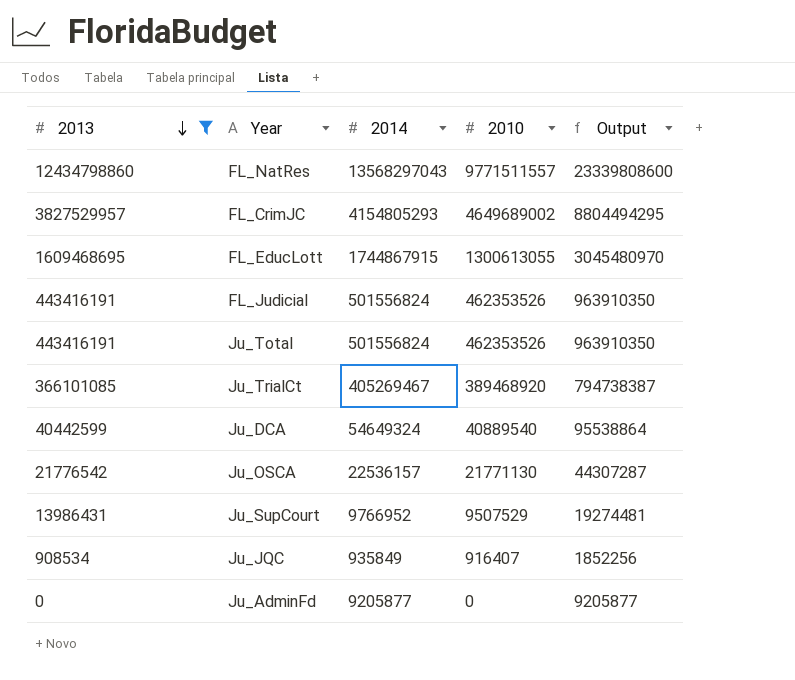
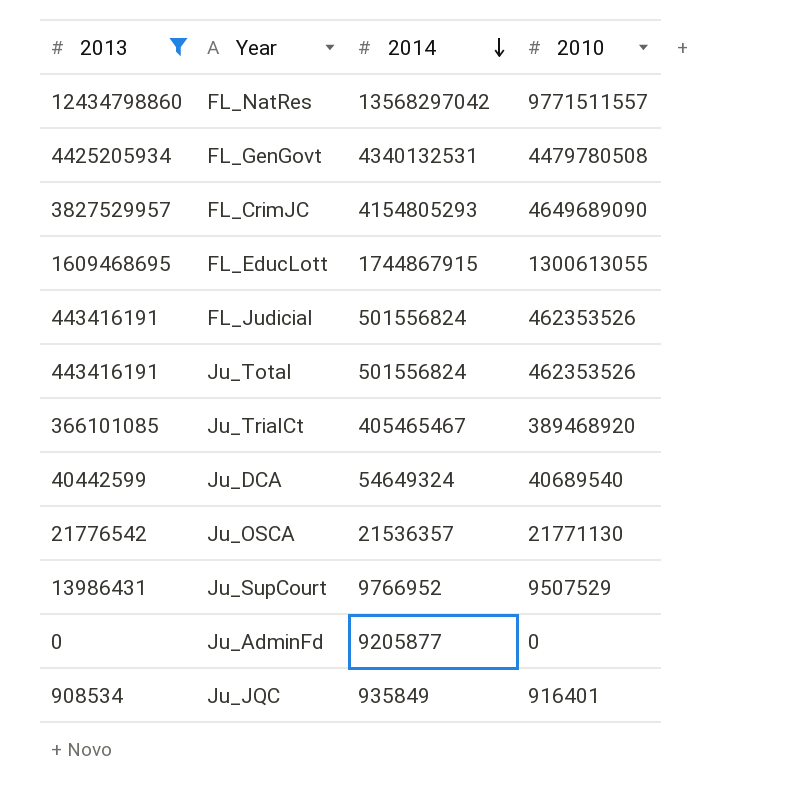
row order: 2013 descending -> 2014 descending
column Output | formula: [2014] + [2010] -> none
FL_NatRes | 2014: 13568297043 -> 13568297042
row FL_GenGovt: none -> 4425205934 | 4340132531 | 4479780508
FL_CrimJC | 2010: 4649689002 -> 4649689090
Ju_TrialCt | 2014: 405269467 -> 405465467
Ju_DCA | 2010: 40889540 -> 40689540
Ju_OSCA | 2014: 22536157 -> 21536357
Ju_JQC | 2010: 916407 -> 916401

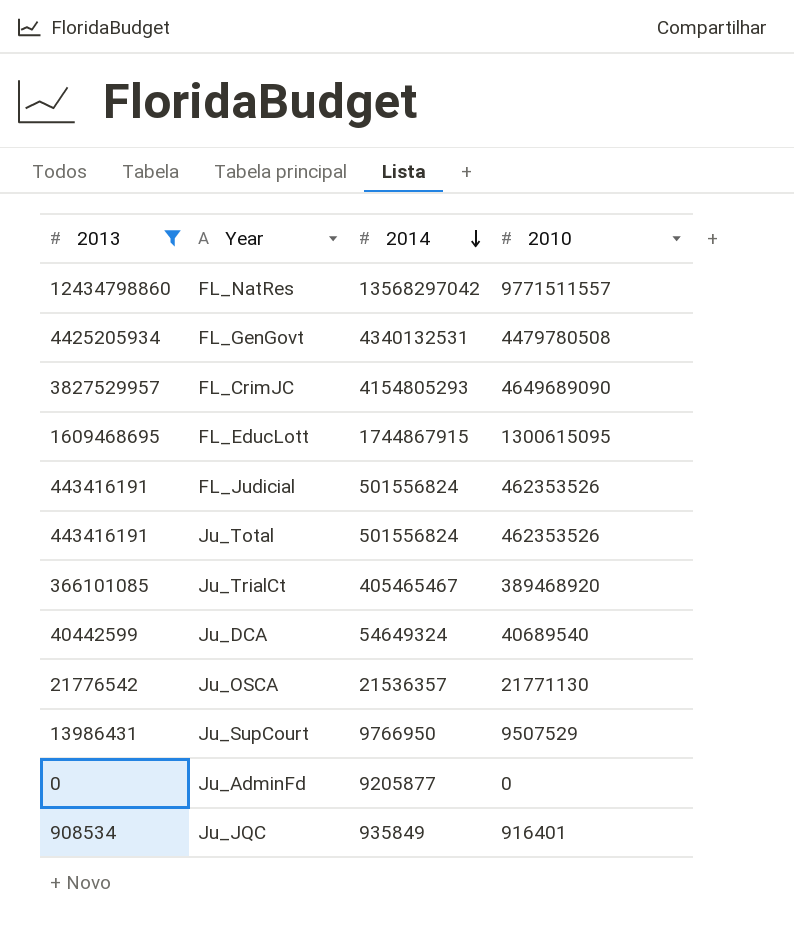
FL_EducLott | 2010: 1300613055 -> 1300615095
Ju_SupCourt | 2014: 9766952 -> 9766950

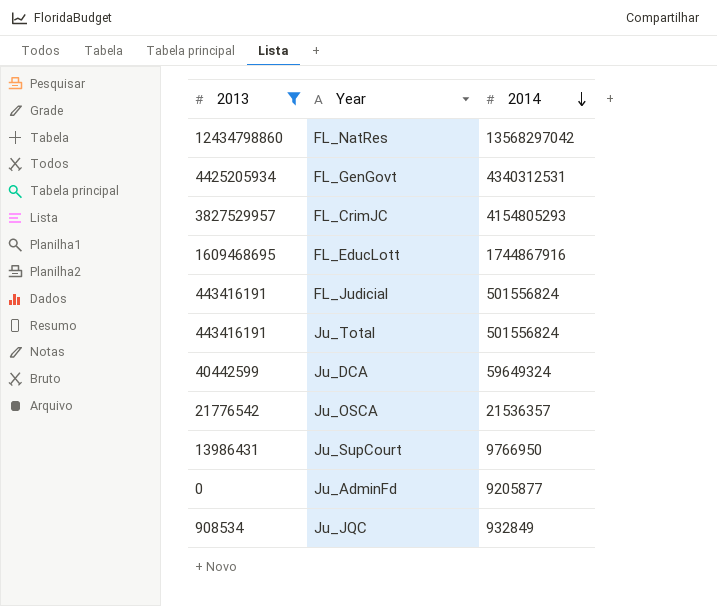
column 2010 | position: 4 -> none
row Ju_TrialCt: 366101085 | 405465467 | 389468920 -> none
FL_GenGovt | 2014: 4340132531 -> 4340312531
FL_EducLott | 2014: 1744867915 -> 1744867916
Ju_DCA | 2014: 54649324 -> 59649324
Ju_JQC | 2014: 935849 -> 932849

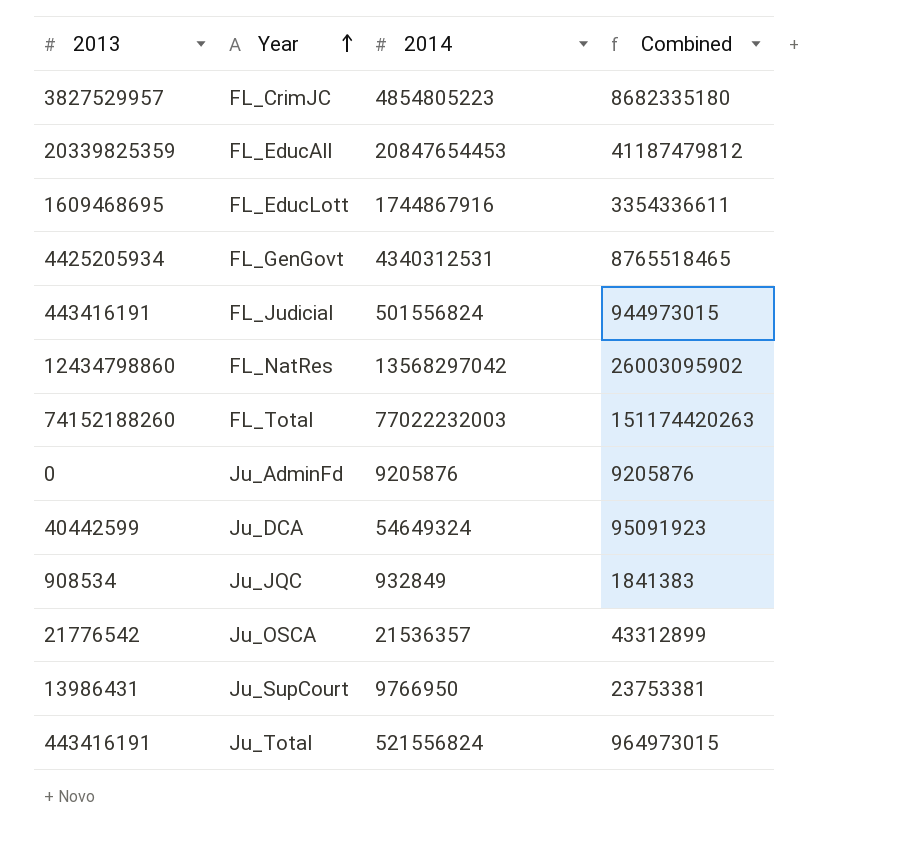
filter: 2013 <= 12434798860 -> none
row order: 2014 descending -> Year ascending
column Combined | formula: none -> [2013] + [2014]
FL_CrimJC | 2014: 4154805293 -> 4854805223
Ju_AdminFd | 2014: 9205877 -> 9205876
Ju_DCA | 2014: 59649324 -> 54649324
Ju_Total | 2014: 501556824 -> 521556824

